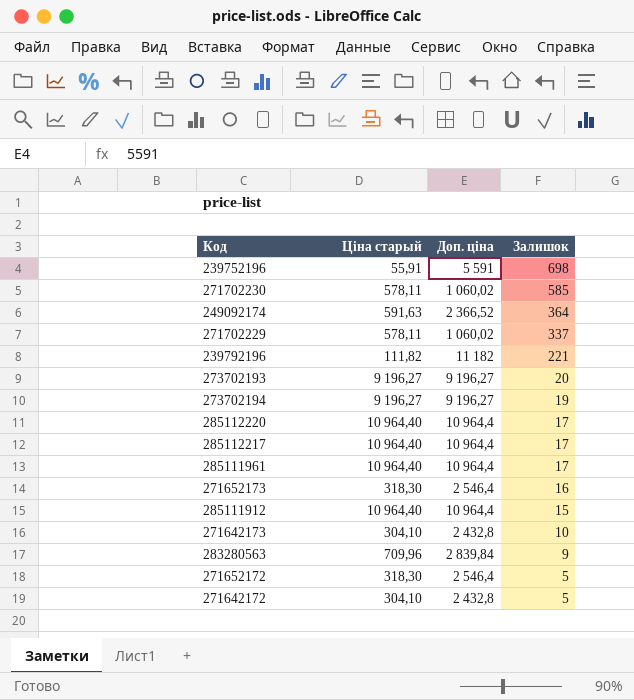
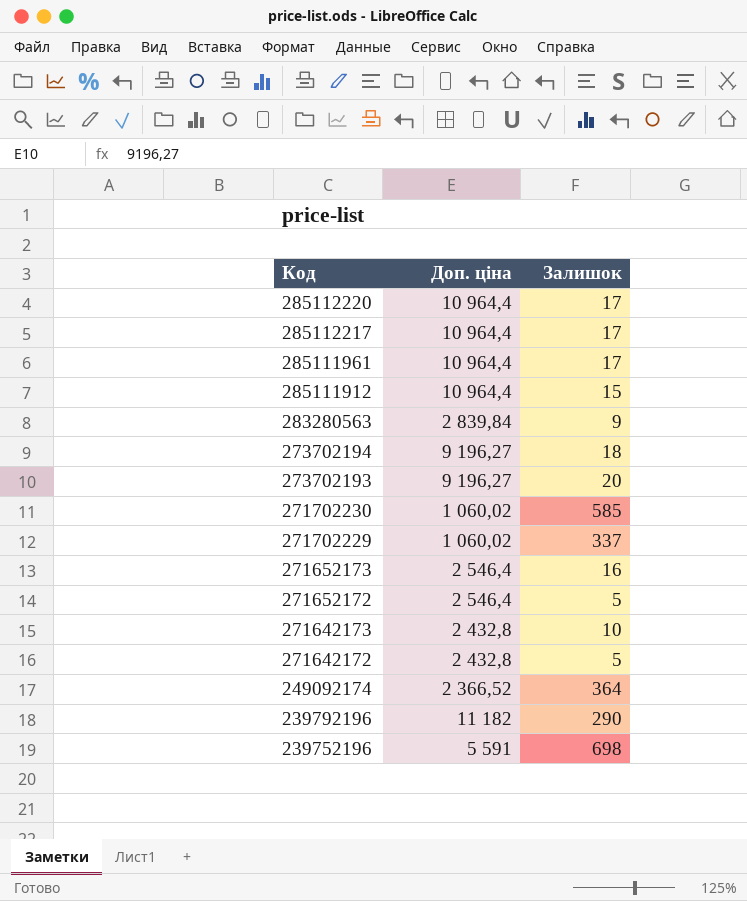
row order: Залишок descending -> Код descending
column Ціна старый | position: 2 -> none
273702194 | Залишок: 19 -> 18
239792196 | Залишок: 221 -> 290

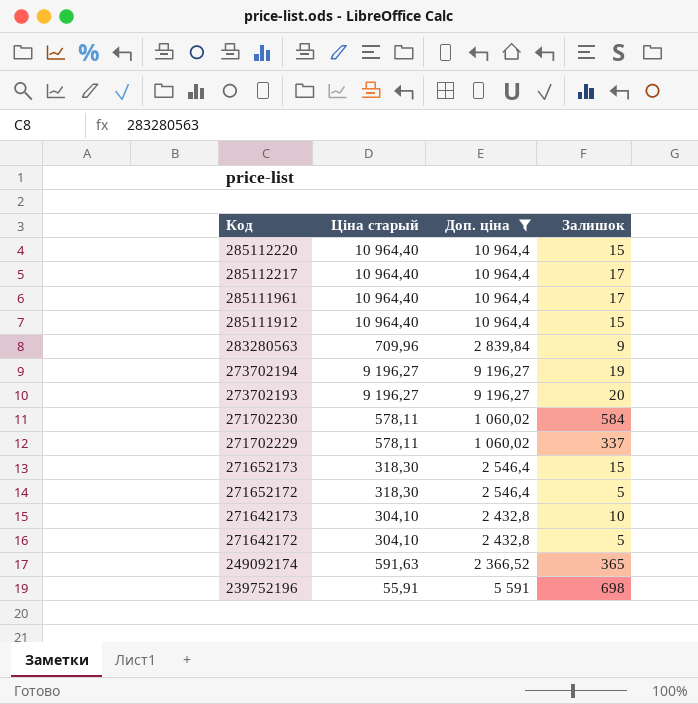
filter: none -> Доп. ціна != 11 182
column Ціна старый | position: none -> 2
285112220 | Залишок: 17 -> 15
273702194 | Залишок: 18 -> 19
271702230 | Залишок: 585 -> 584
271652173 | Залишок: 16 -> 15
249092174 | Залишок: 364 -> 365

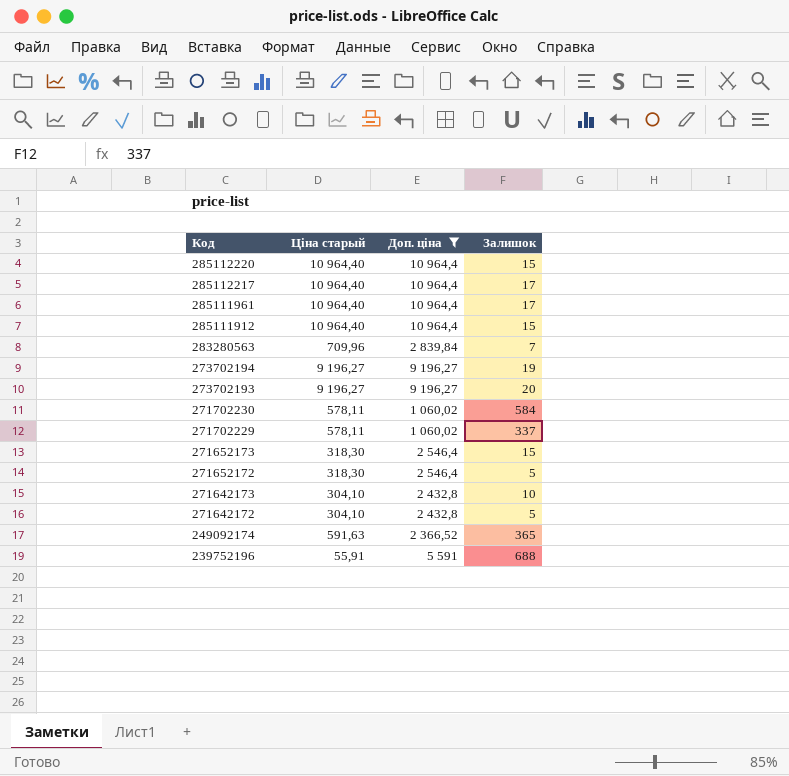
283280563 | Залишок: 9 -> 7
239752196 | Залишок: 698 -> 688

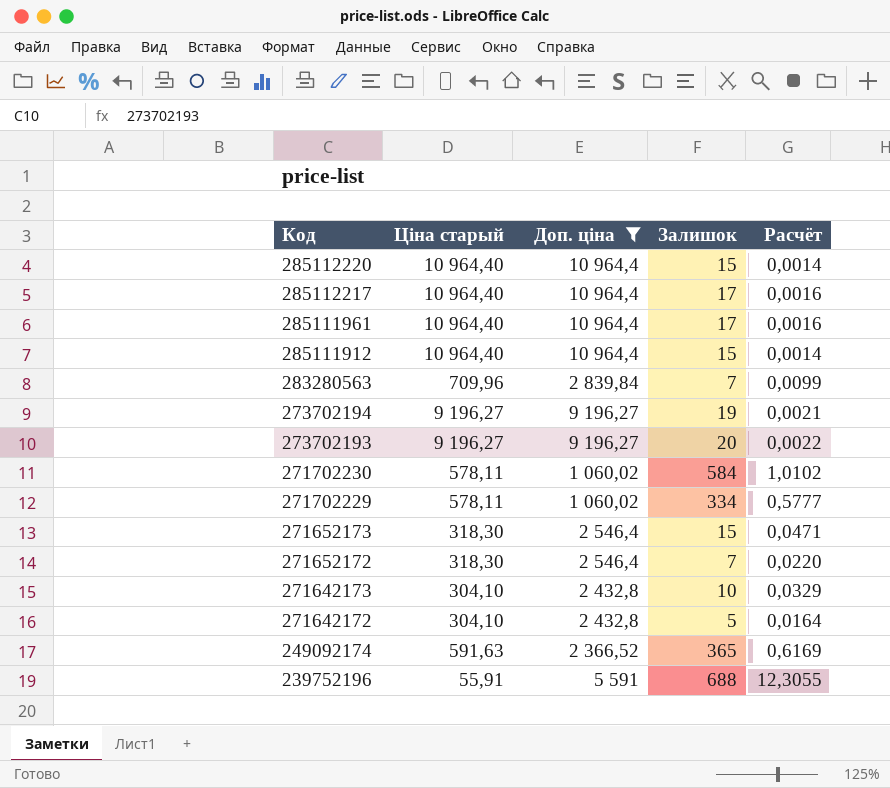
column Расчёт | formula: none -> [Залишок] / [Ціна старый]
271702229 | Залишок: 337 -> 334
271652172 | Залишок: 5 -> 7

